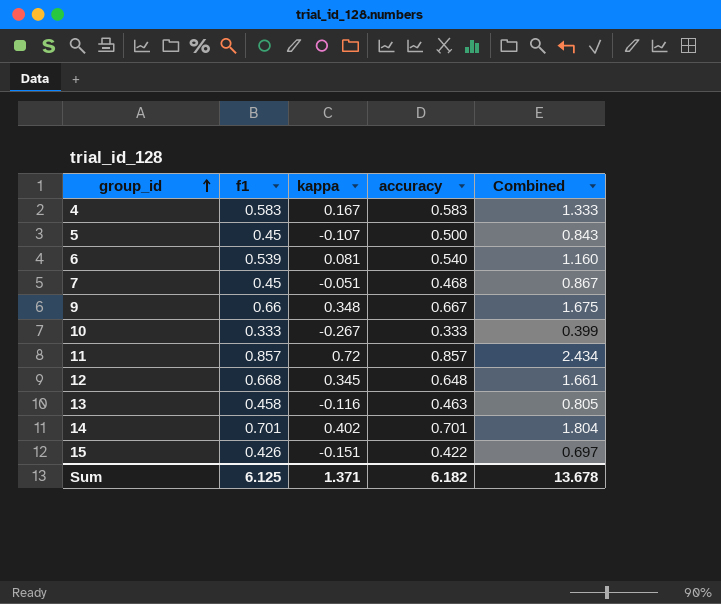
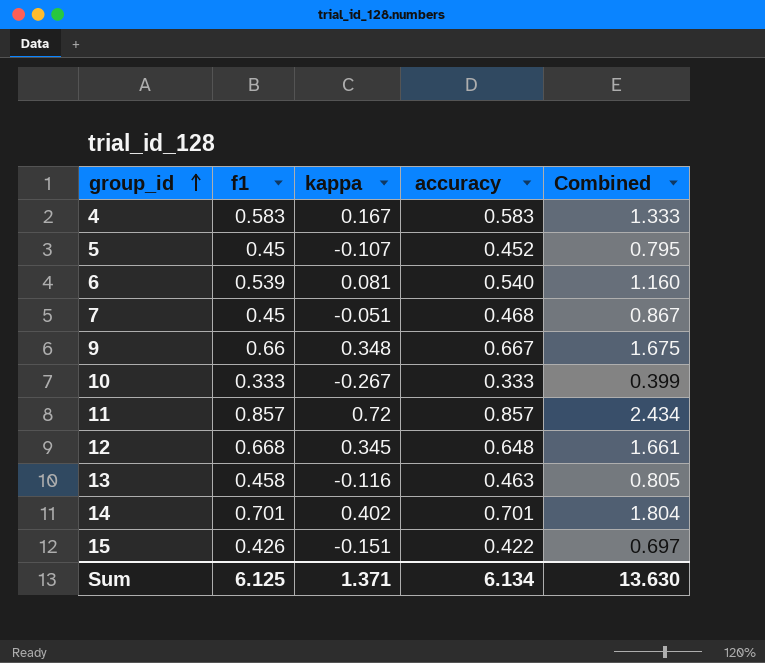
5 | accuracy: 0.500 -> 0.452
5 | Combined: 0.843 -> 0.795
Sum | accuracy: 6.182 -> 6.134
Sum | Combined: 13.678 -> 13.630

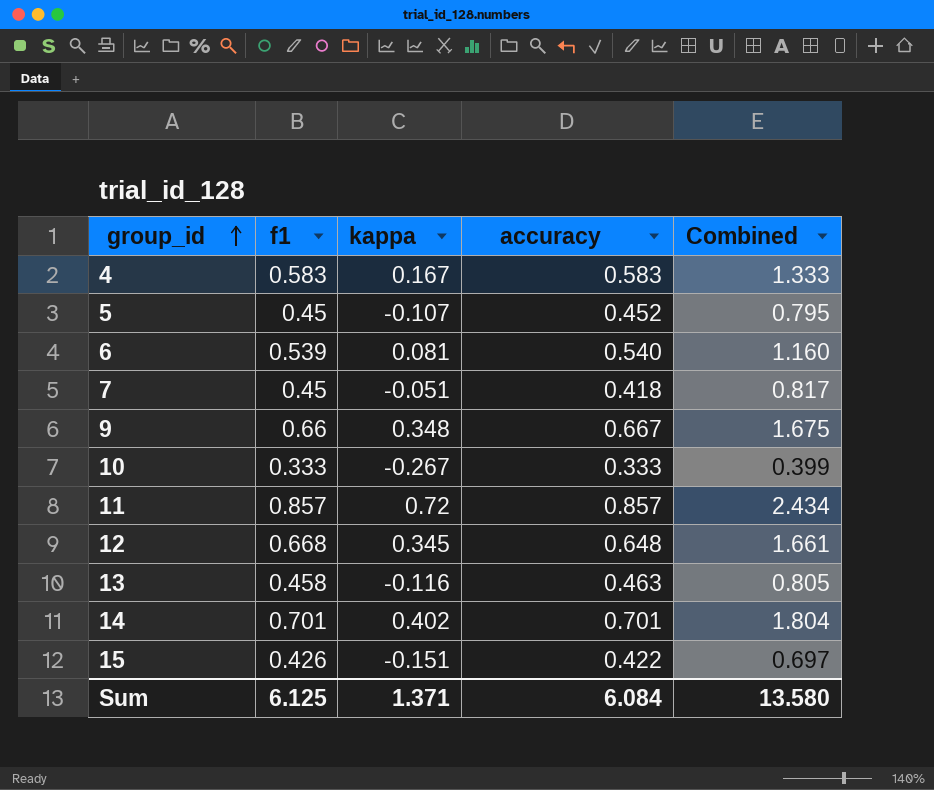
7 | accuracy: 0.468 -> 0.418
7 | Combined: 0.867 -> 0.817
Sum | accuracy: 6.134 -> 6.084
Sum | Combined: 13.630 -> 13.580

